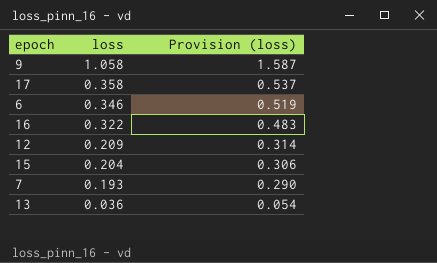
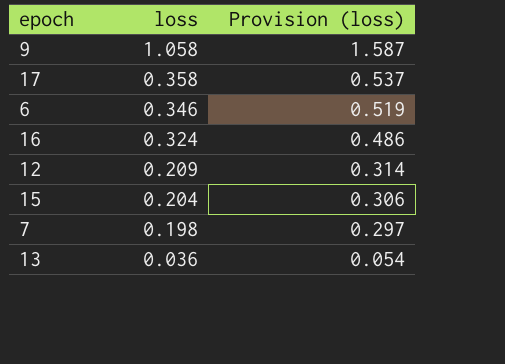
16 | loss: 0.322 -> 0.324
16 | Provision (loss): 0.483 -> 0.486
7 | loss: 0.193 -> 0.198
7 | Provision (loss): 0.290 -> 0.297

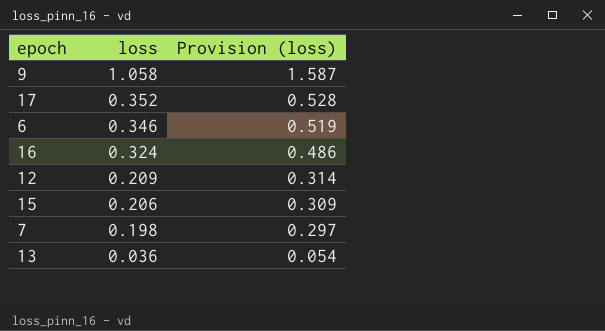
17 | loss: 0.358 -> 0.352
17 | Provision (loss): 0.537 -> 0.528
15 | loss: 0.204 -> 0.206
15 | Provision (loss): 0.306 -> 0.309

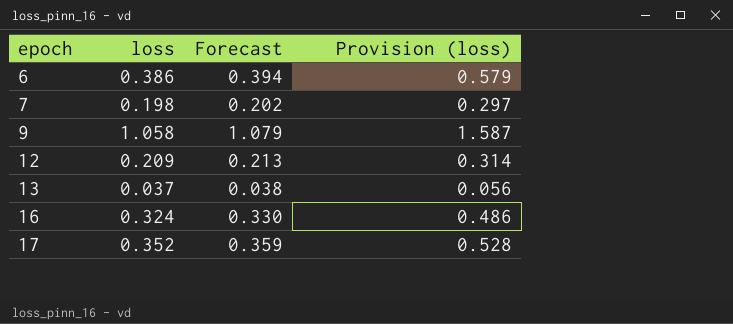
row order: loss descending -> epoch ascending
column Forecast | formula: none -> [loss] * 1.02
row 15: 0.206 | 0.309 -> none
6 | loss: 0.346 -> 0.386
6 | Provision (loss): 0.519 -> 0.579
13 | loss: 0.036 -> 0.037
13 | Provision (loss): 0.054 -> 0.056

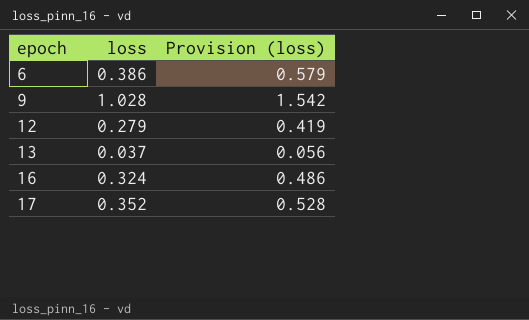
column Forecast | formula: [loss] * 1.02 -> none
row 7: 0.198 | 0.202 | 0.297 -> none
9 | loss: 1.058 -> 1.028
9 | Provision (loss): 1.587 -> 1.542
12 | loss: 0.209 -> 0.279
12 | Provision (loss): 0.314 -> 0.419

